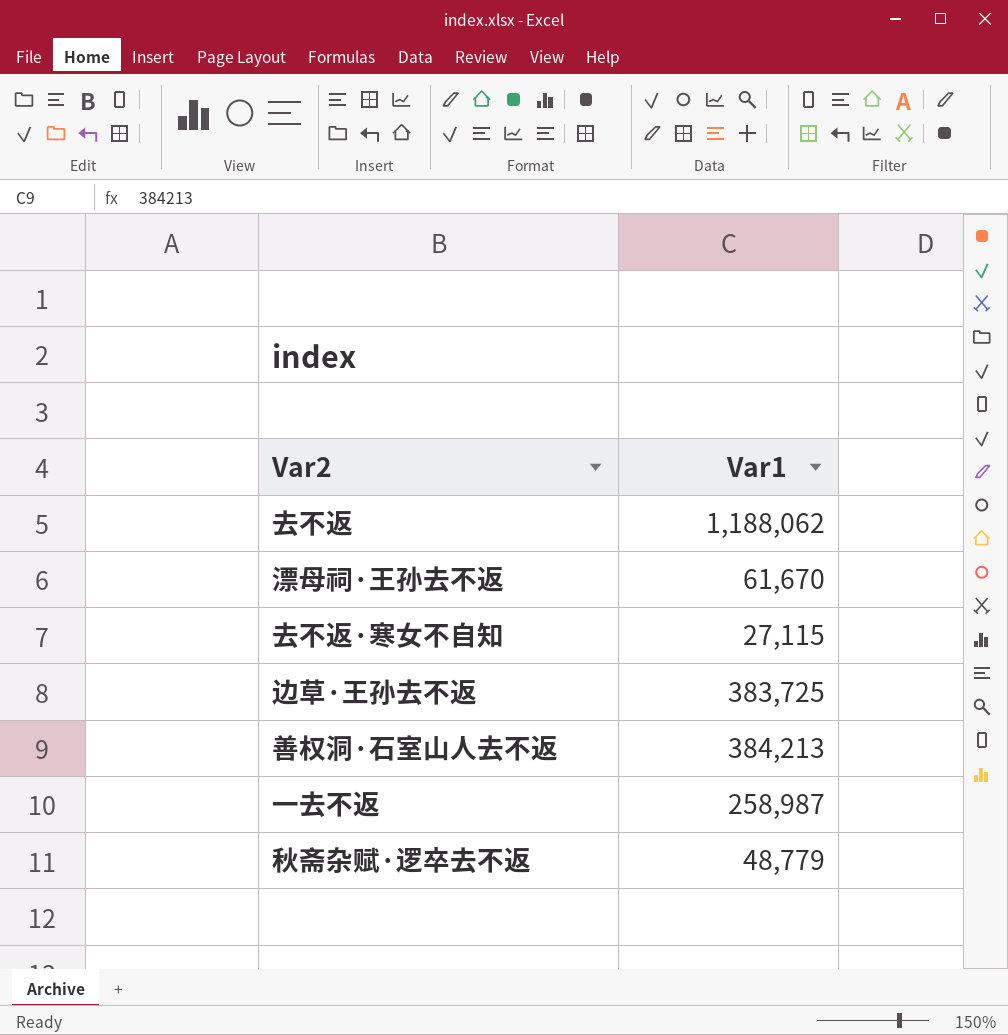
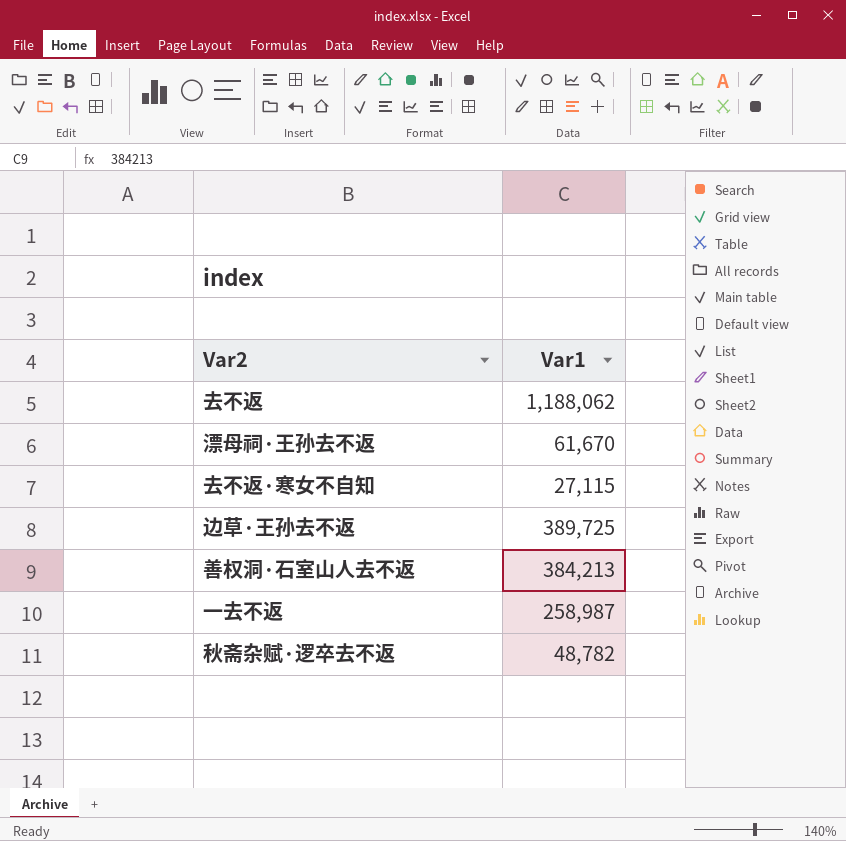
边草·王孙去不返 | Var1: 383,725 -> 389,725
秋斋杂赋·逻卒去不返 | Var1: 48,779 -> 48,782

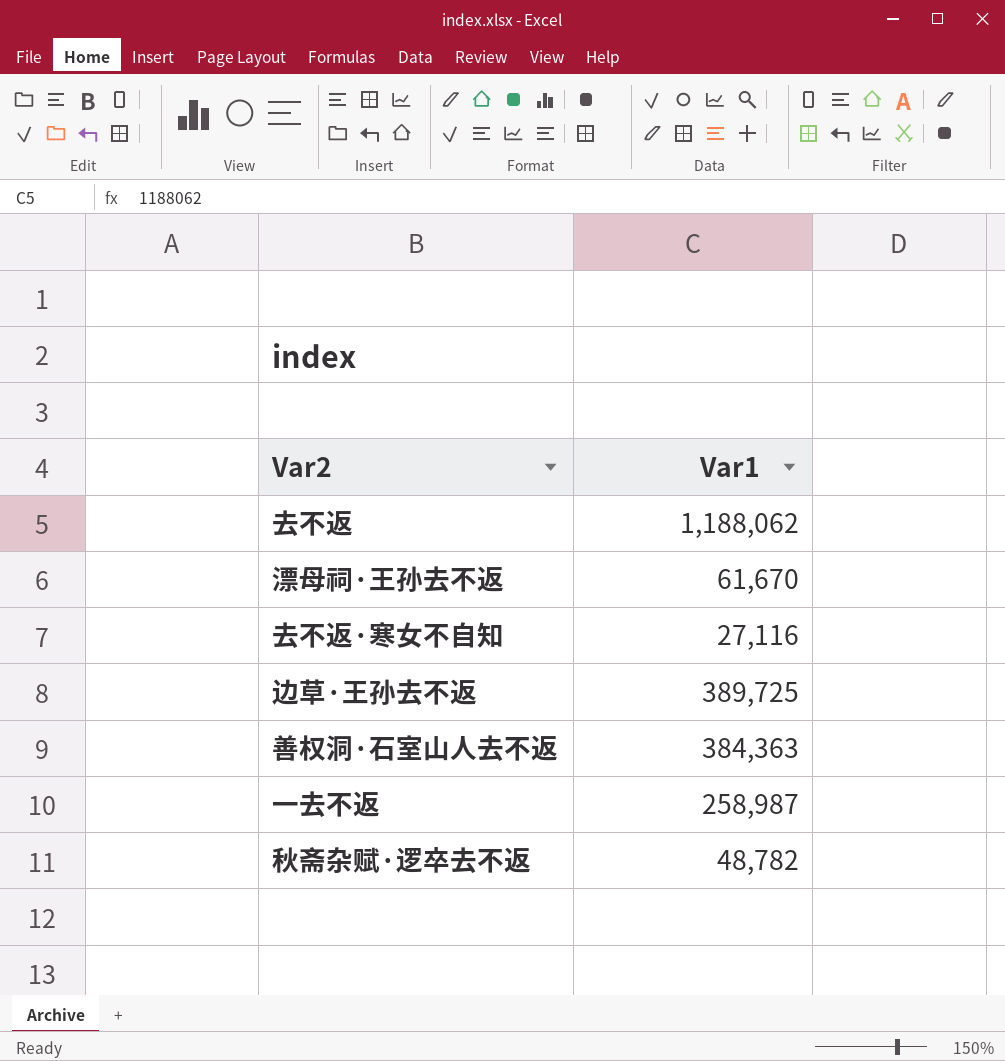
去不返·寒女不自知 | Var1: 27,115 -> 27,116
善权洞·石室山人去不返 | Var1: 384,213 -> 384,363

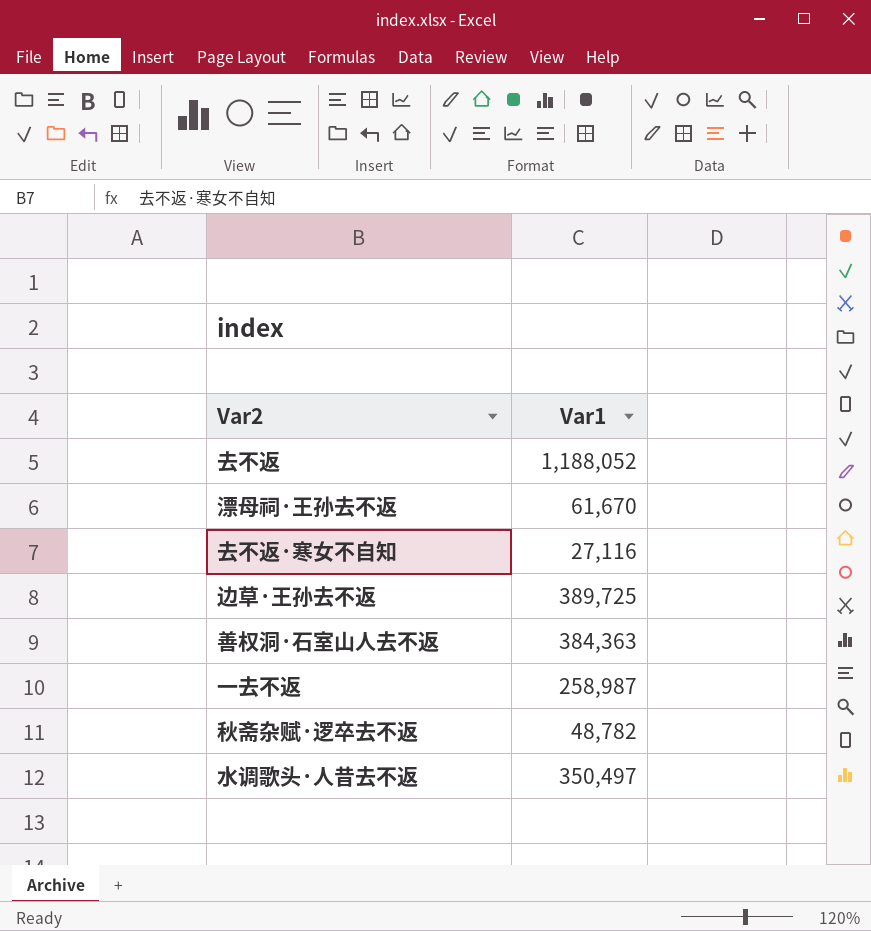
去不返 | Var1: 1,188,062 -> 1,188,052
row 水调歌头·人昔去不返: none -> 350,497

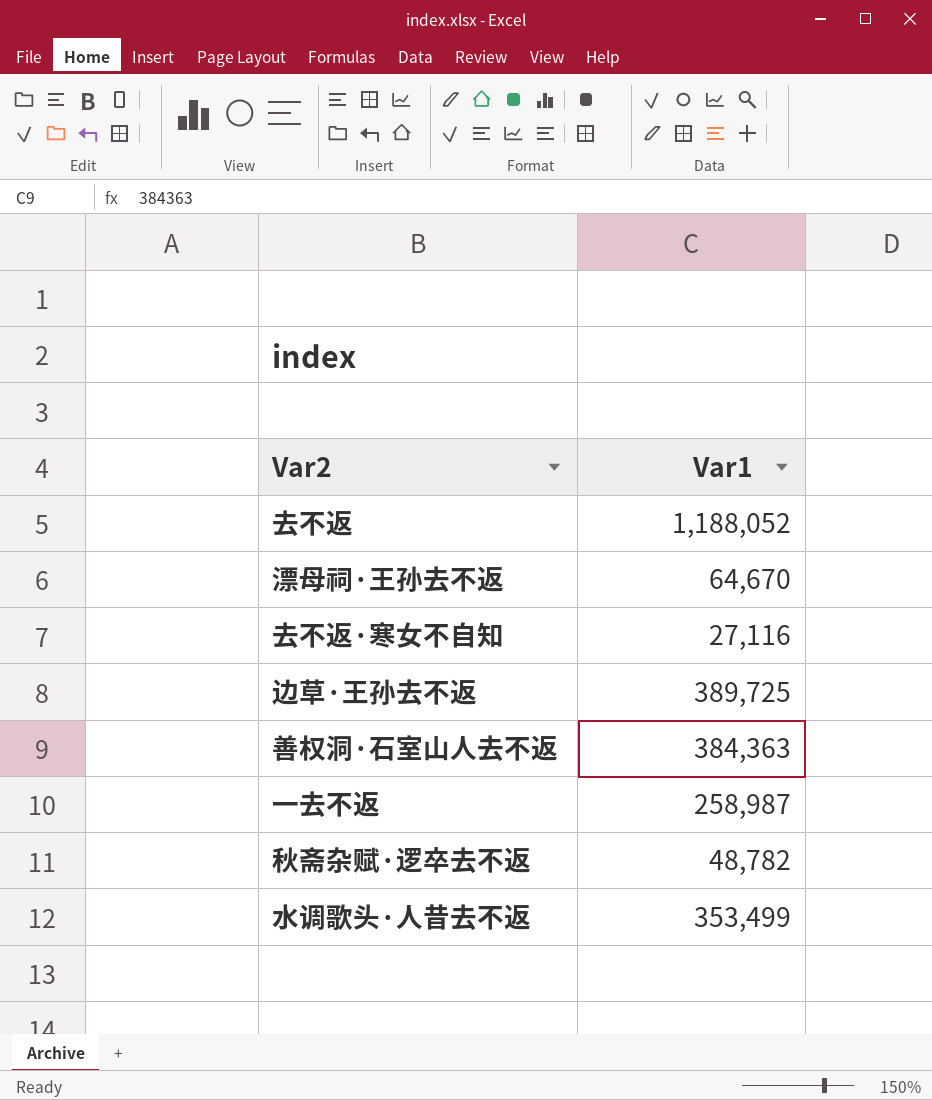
漂母祠·王孙去不返 | Var1: 61,670 -> 64,670
水调歌头·人昔去不返 | Var1: 350,497 -> 353,499

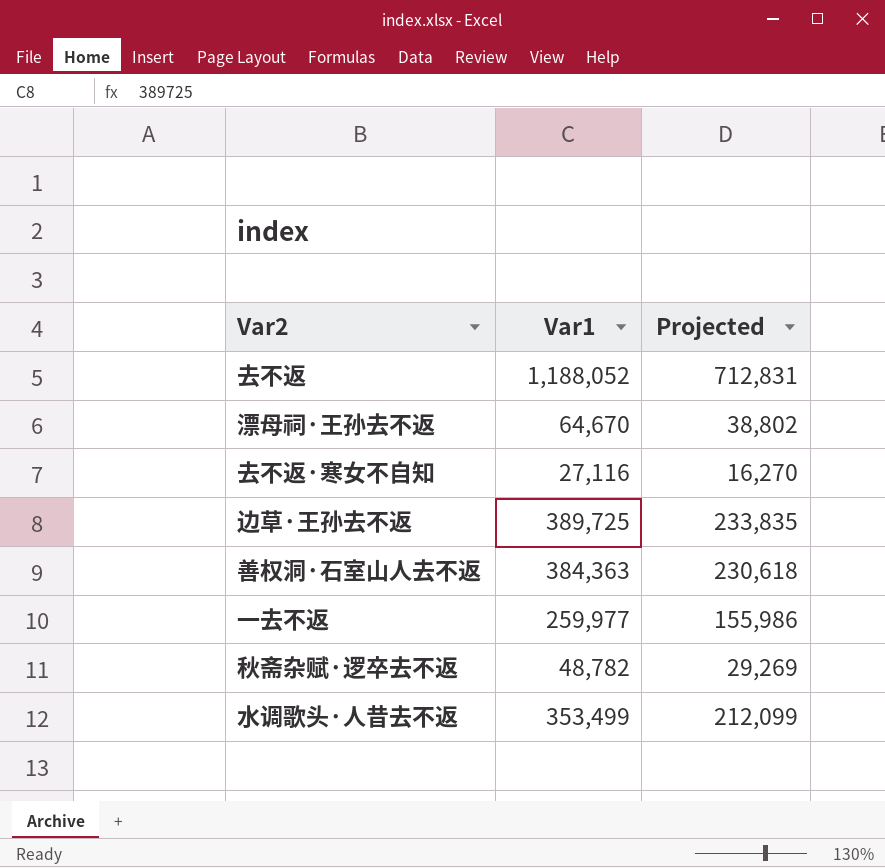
column Projected | formula: none -> [Var1] * 0.6
一去不返 | Var1: 258,987 -> 259,977

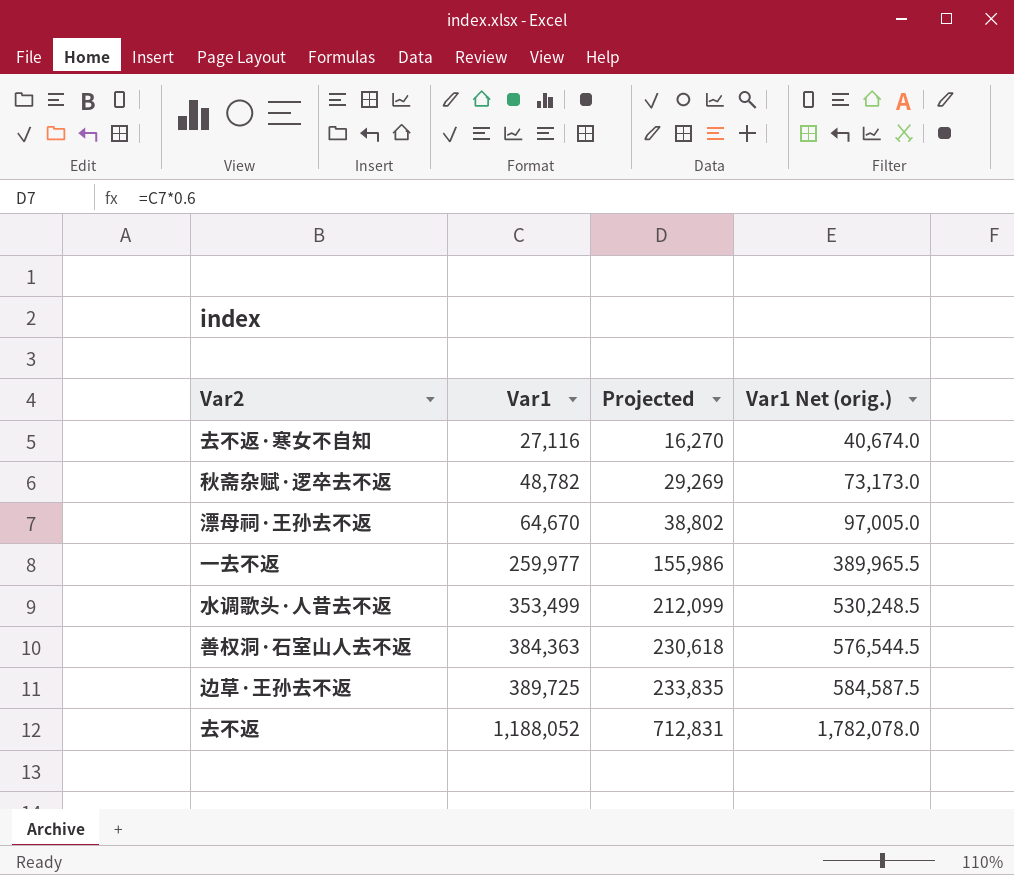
row order: none -> Var1 ascending
column Var1 Net (orig.) | formula: none -> [Var1] * 1.5

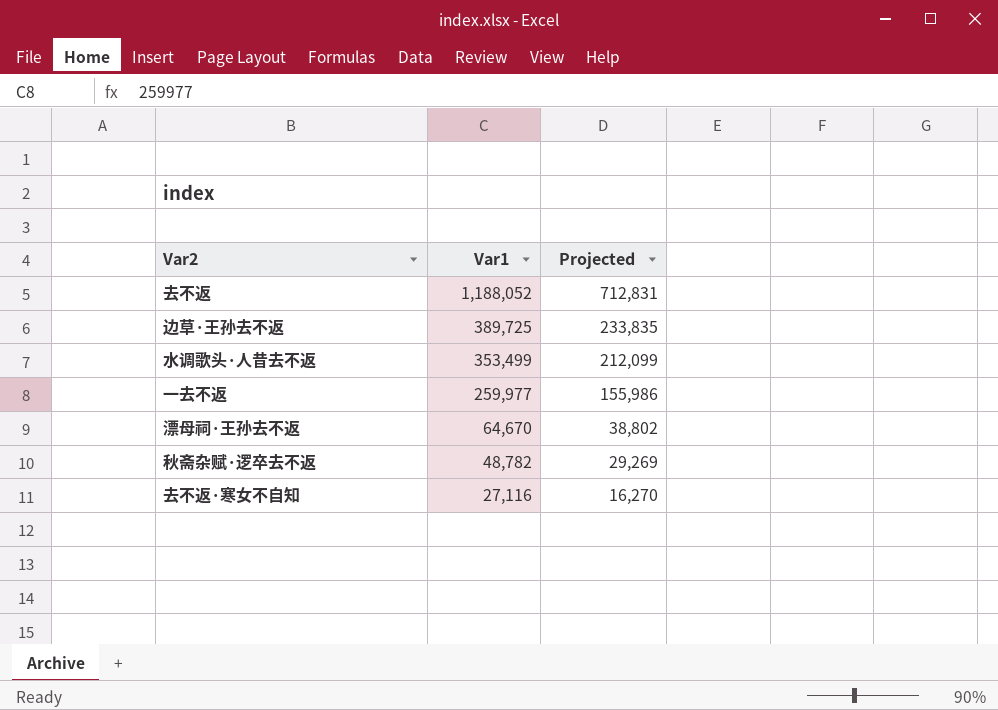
row order: Var1 ascending -> Var1 descending
column Var1 Net (orig.) | formula: [Var1] * 1.5 -> none
row 善权洞·石室山人去不返: 384,363 | 230,618 | 576,544.5 -> none

